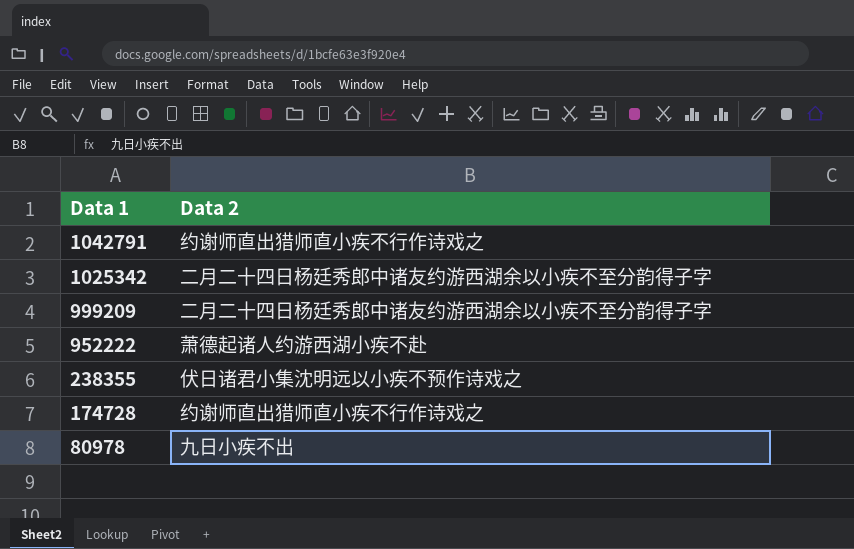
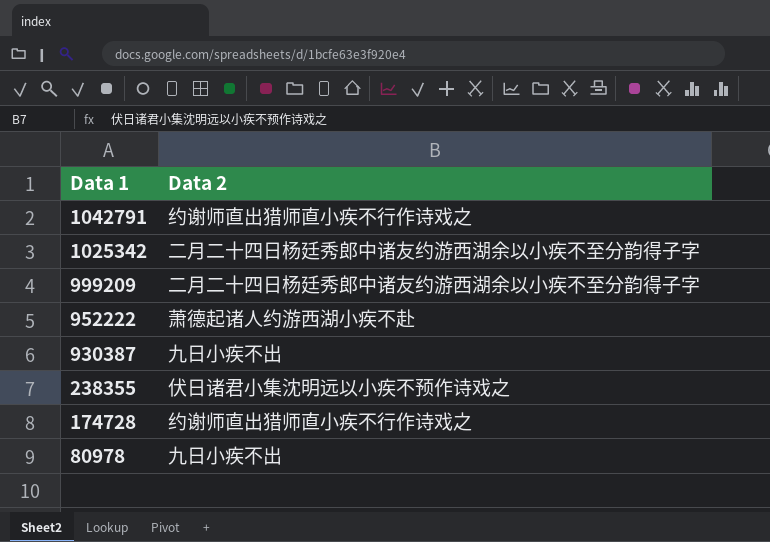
row 930387: none -> 九日小疾不出

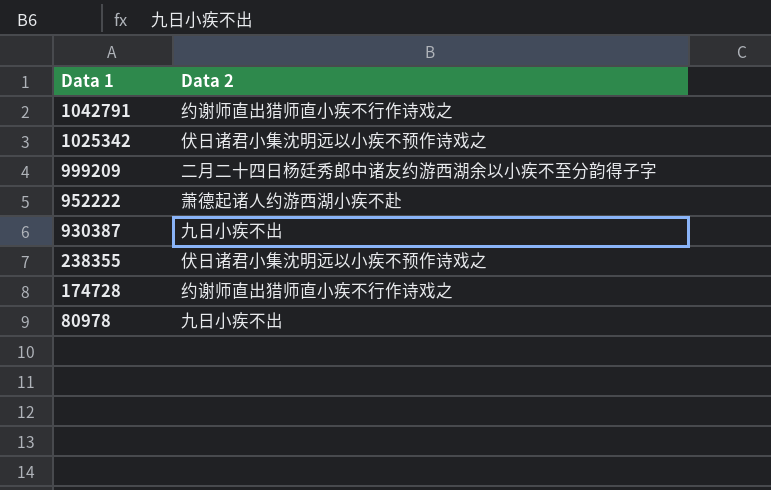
1025342 | Data 2: 二月二十四日杨廷秀郎中诸友约游西湖余以小疾不至分韵得子字 -> 伏日诸君小集沈明远以小疾不预作诗戏之

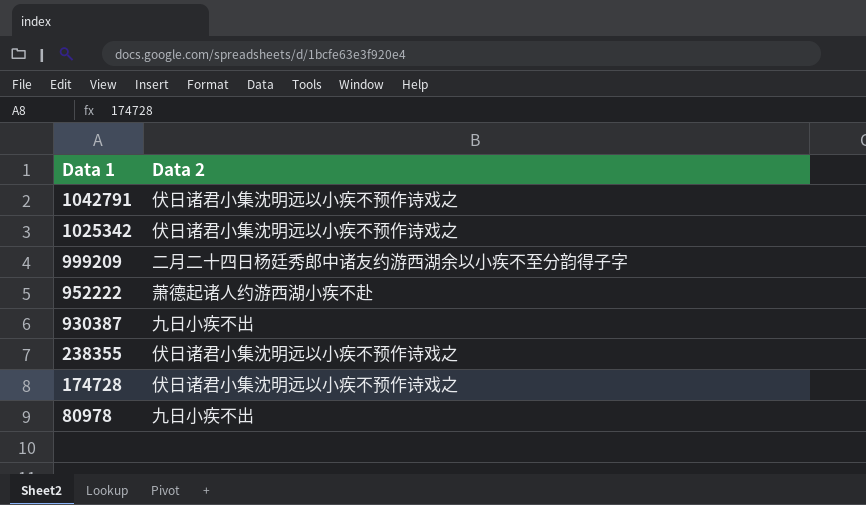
1042791 | Data 2: 约谢师直出猎师直小疾不行作诗戏之 -> 伏日诸君小集沈明远以小疾不预作诗戏之
174728 | Data 2: 约谢师直出猎师直小疾不行作诗戏之 -> 伏日诸君小集沈明远以小疾不预作诗戏之

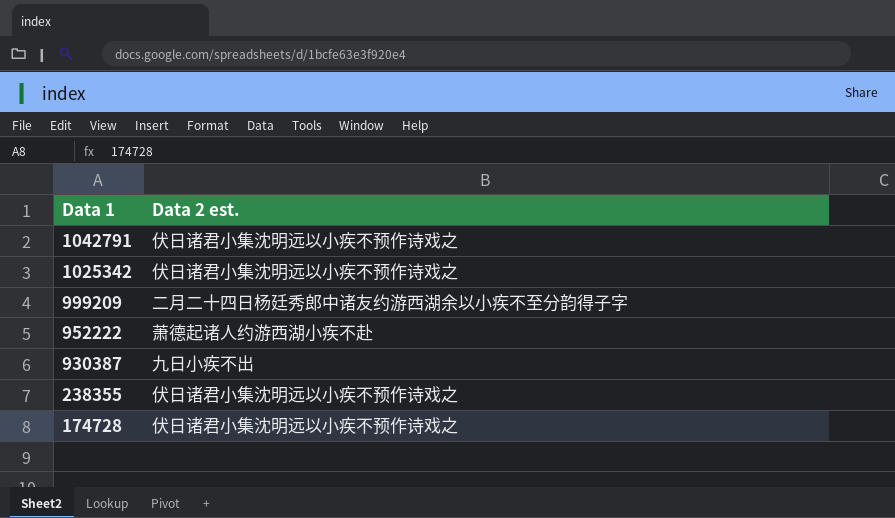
column name: Data 2 -> Data 2 est.
row 80978: 九日小疾不出 -> none

